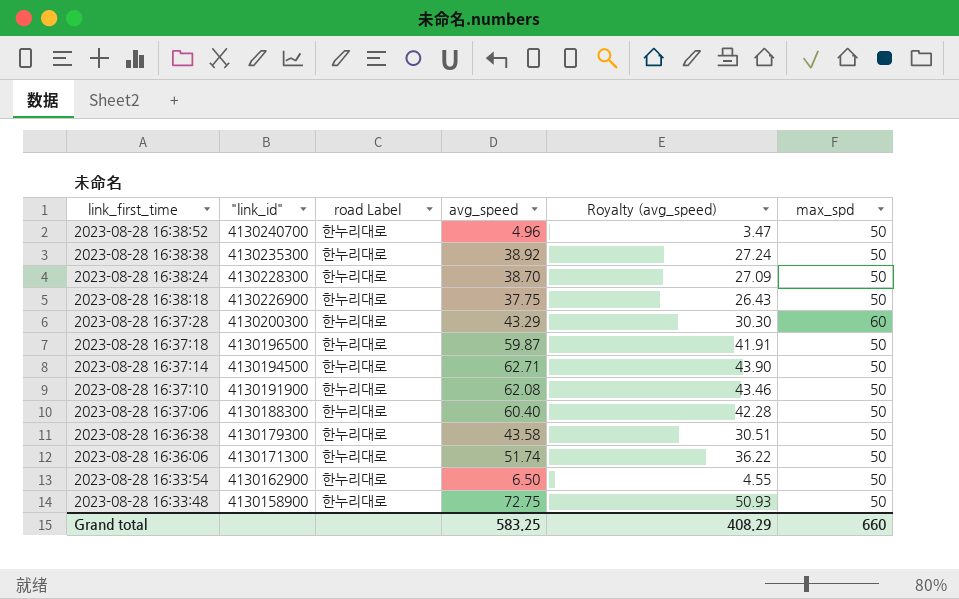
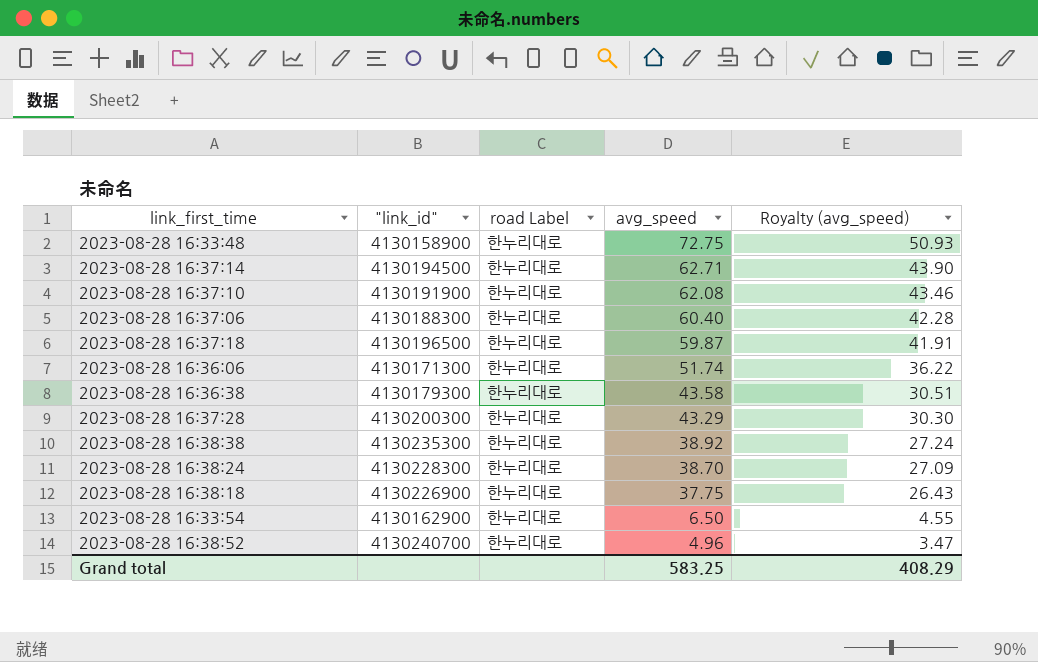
row order: link_first_time descending -> avg_speed descending
column max_spd | position: 6 -> none

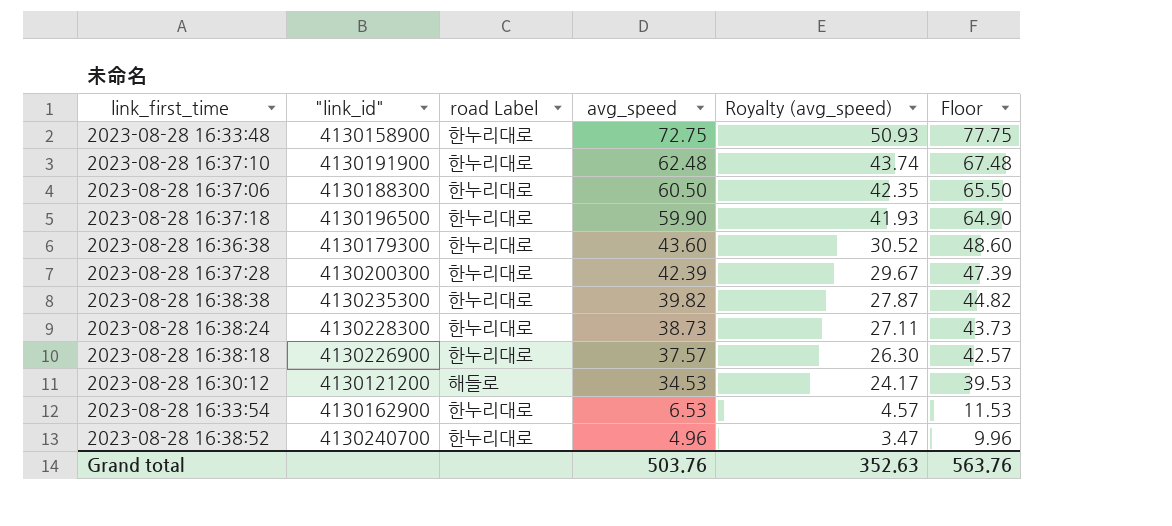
column Floor | formula: none -> [avg_speed] + 5
row 2023-08-28 16:37:14: 4130194500 | 한누리대로 | 62.71 | 43.90 -> none
row 2023-08-28 16:36:06: 4130171300 | 한누리대로 | 51.74 | 36.22 -> none
2023-08-28 16:37:10 | avg_speed: 62.08 -> 62.48
2023-08-28 16:37:10 | Royalty (avg_speed): 43.46 -> 43.74
2023-08-28 16:37:06 | avg_speed: 60.40 -> 60.50
2023-08-28 16:37:06 | Royalty (avg_speed): 42.28 -> 42.35
2023-08-28 16:37:18 | avg_speed: 59.87 -> 59.90
2023-08-28 16:37:18 | Royalty (avg_speed): 41.91 -> 41.93
2023-08-28 16:36:38 | avg_speed: 43.58 -> 43.60
2023-08-28 16:36:38 | Royalty (avg_speed): 30.51 -> 30.52
2023-08-28 16:37:28 | avg_speed: 43.29 -> 42.39
2023-08-28 16:37:28 | Royalty (avg_speed): 30.30 -> 29.67
2023-08-28 16:38:38 | avg_speed: 38.92 -> 39.82
2023-08-28 16:38:38 | Royalty (avg_speed): 27.24 -> 27.87
2023-08-28 16:38:24 | avg_speed: 38.70 -> 38.73
2023-08-28 16:38:24 | Royalty (avg_speed): 27.09 -> 27.11
2023-08-28 16:38:18 | avg_speed: 37.75 -> 37.57
2023-08-28 16:38:18 | Royalty (avg_speed): 26.43 -> 26.30
row 2023-08-28 16:30:12: none -> 4130121200 | 해들로 | 34.53 | 24.17 | 39.53
2023-08-28 16:33:54 | avg_speed: 6.50 -> 6.53
2023-08-28 16:33:54 | Royalty (avg_speed): 4.55 -> 4.57
Grand total | avg_speed: 583.25 -> 503.76
Grand total | Royalty (avg_speed): 408.29 -> 352.63

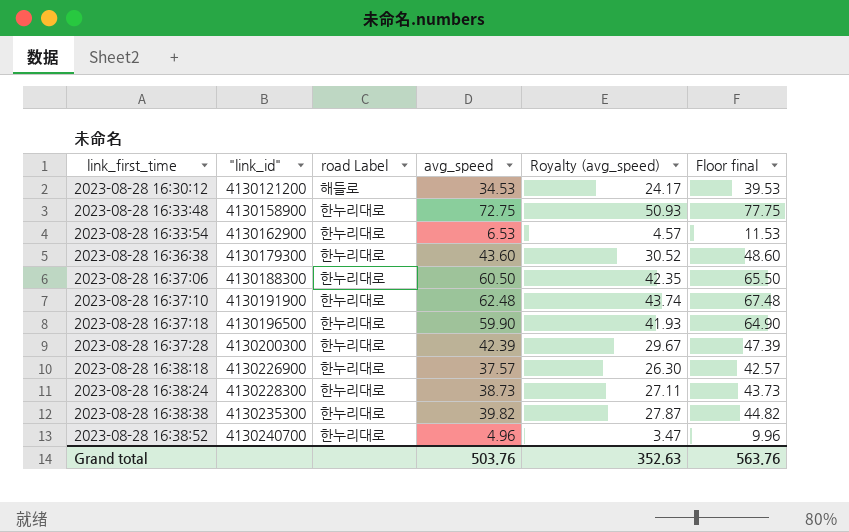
row order: avg_speed descending -> link_first_time ascending
column name: Floor -> Floor final

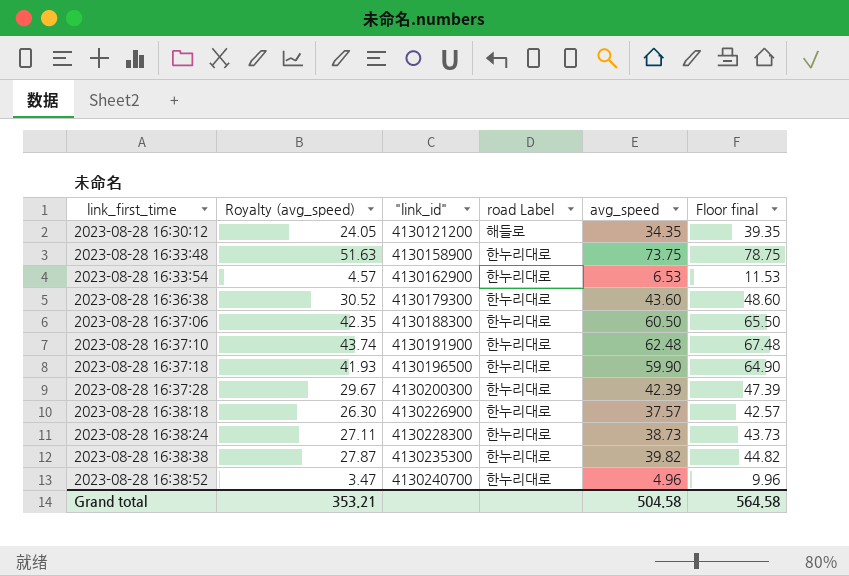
column Royalty (avg_speed) | position: 5 -> 2
2023-08-28 16:30:12 | Royalty (avg_speed): 24.17 -> 24.05
2023-08-28 16:30:12 | avg_speed: 34.53 -> 34.35
2023-08-28 16:30:12 | Floor final: 39.53 -> 39.35
2023-08-28 16:33:48 | Royalty (avg_speed): 50.93 -> 51.63
2023-08-28 16:33:48 | avg_speed: 72.75 -> 73.75
2023-08-28 16:33:48 | Floor final: 77.75 -> 78.75
Grand total | Royalty (avg_speed): 352.63 -> 353.21
Grand total | avg_speed: 503.76 -> 504.58
Grand total | Floor final: 563.76 -> 564.58

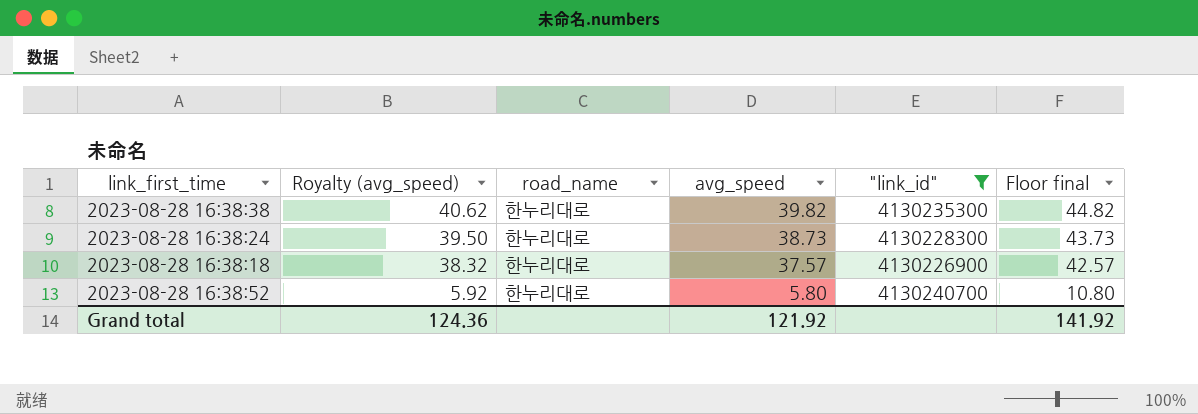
filter: none -> "link_id" >= 4130226900
row order: link_first_time ascending -> Royalty (avg_speed) descending
column Royalty (avg_speed) | formula: [avg_speed] * 0.7 -> [avg_speed] * 1.02
column name: road Label -> road_name
column "link_id" | position: 3 -> 5
2023-08-28 16:38:52 | avg_speed: 4.96 -> 5.80
2023-08-28 16:38:52 | Floor final: 9.96 -> 10.80
Grand total | Royalty (avg_speed): 353.21 -> 124.36
Grand total | avg_speed: 504.58 -> 121.92
Grand total | Floor final: 564.58 -> 141.92

